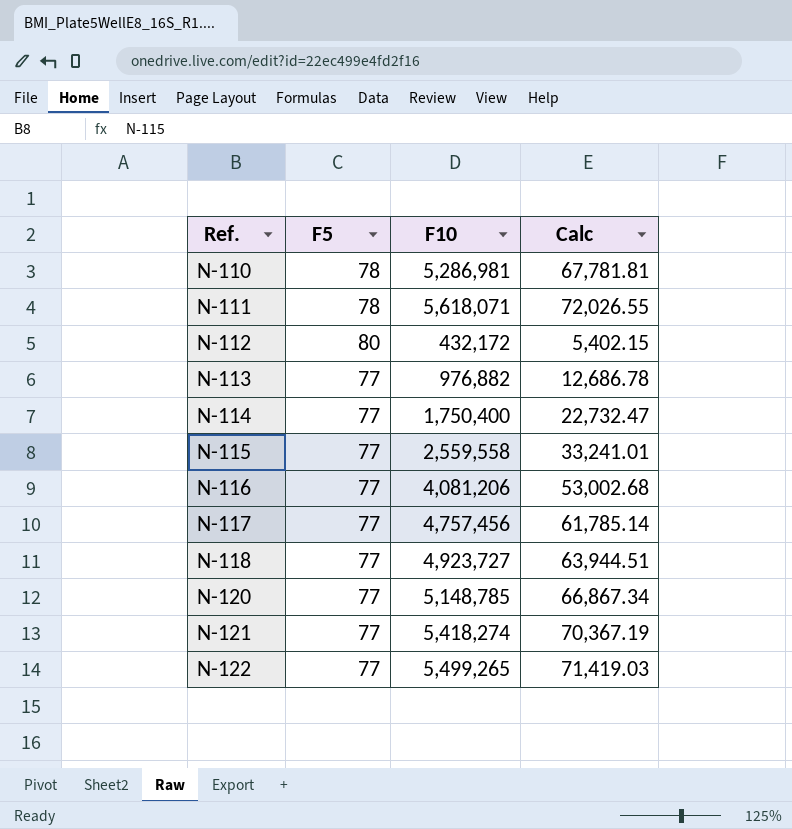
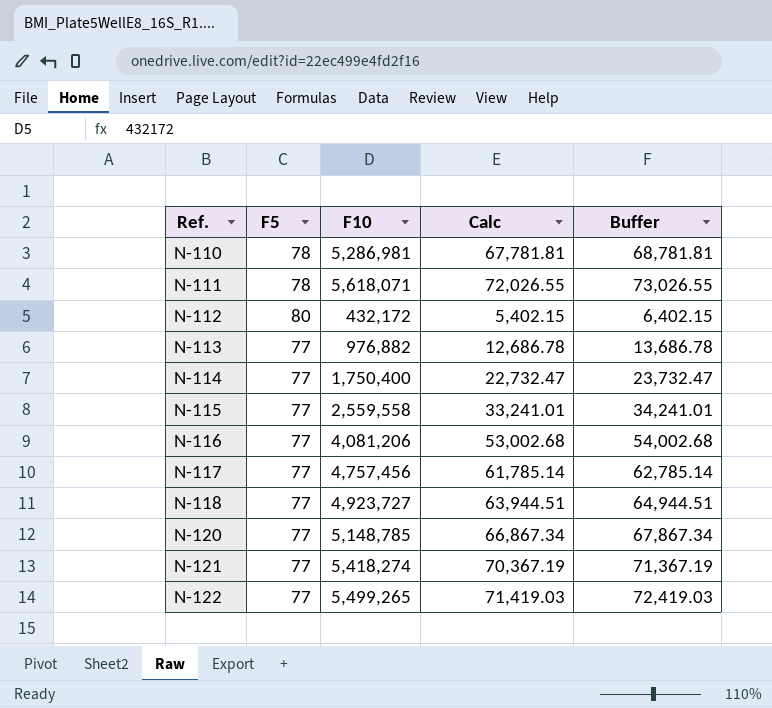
column Buffer | formula: none -> [Calc] + 1000

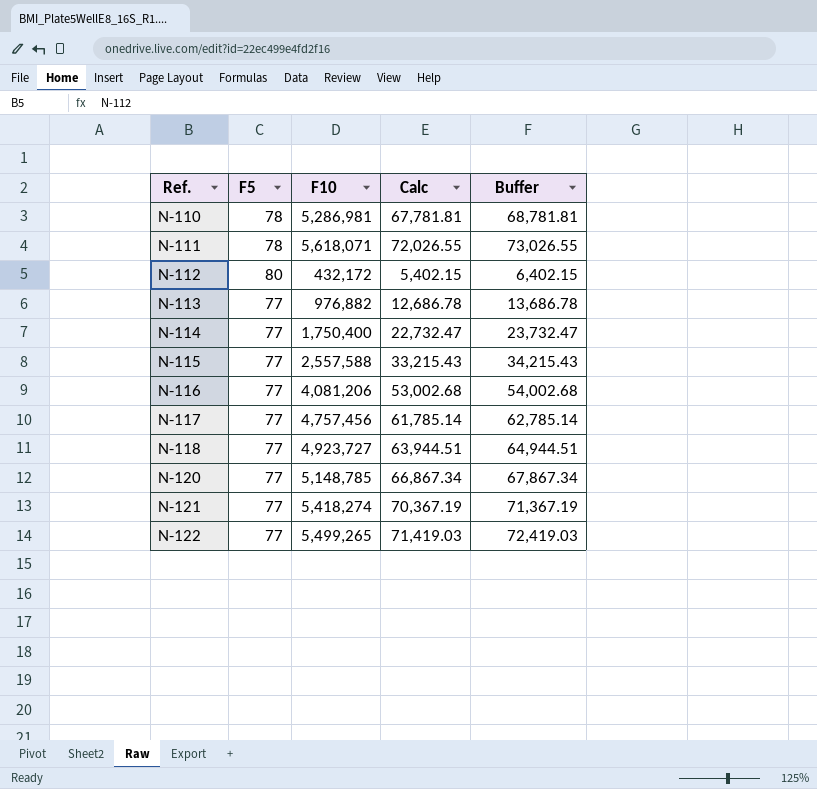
N-115 | F10: 2,559,558 -> 2,557,588
N-115 | Calc: 33,241.01 -> 33,215.43
N-115 | Buffer: 34,241.01 -> 34,215.43

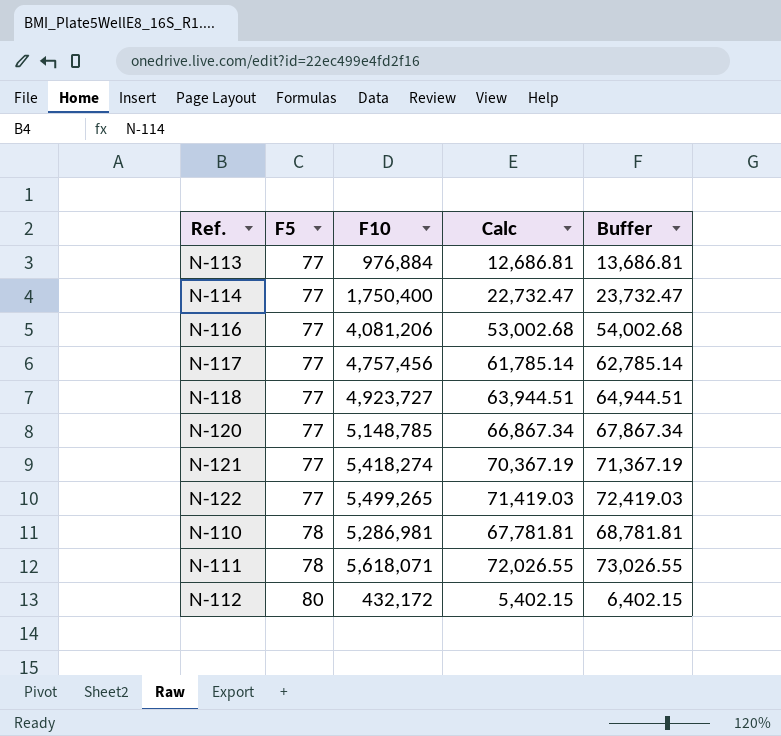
row order: Ref. ascending -> F5 ascending
row N-115: 77 | 2,557,588 | 33,215.43 | 34,215.43 -> none
N-113 | F10: 976,882 -> 976,884
N-113 | Calc: 12,686.78 -> 12,686.81
N-113 | Buffer: 13,686.78 -> 13,686.81

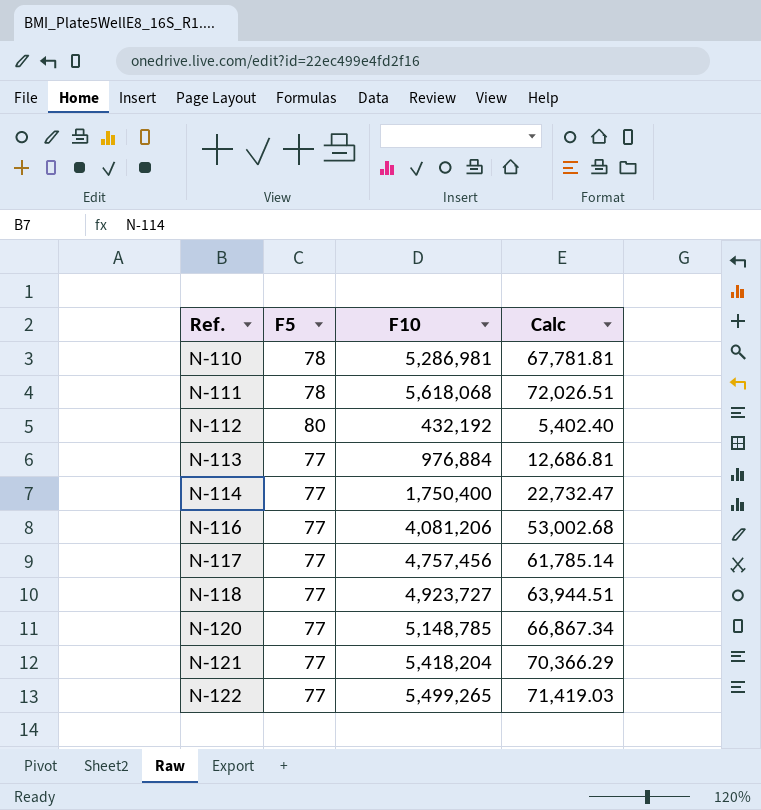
row order: F5 ascending -> Ref. ascending
column Buffer | formula: [Calc] + 1000 -> none
N-111 | F10: 5,618,071 -> 5,618,068
N-111 | Calc: 72,026.55 -> 72,026.51
N-112 | F10: 432,172 -> 432,192
N-112 | Calc: 5,402.15 -> 5,402.40
N-121 | F10: 5,418,274 -> 5,418,204
N-121 | Calc: 70,367.19 -> 70,366.29

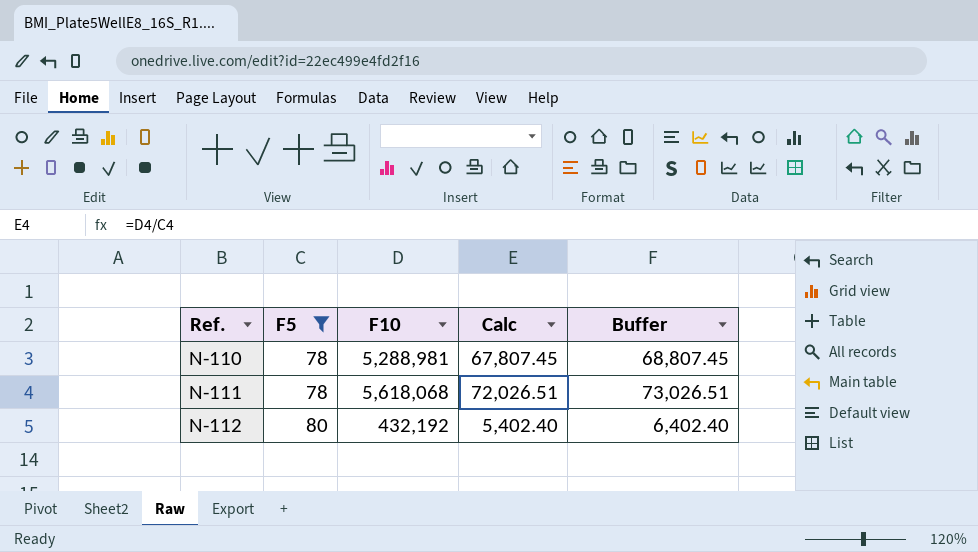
filter: none -> F5 != 77
column Buffer | formula: none -> [Calc] + 1000
N-110 | F10: 5,286,981 -> 5,288,981
N-110 | Calc: 67,781.81 -> 67,807.45

